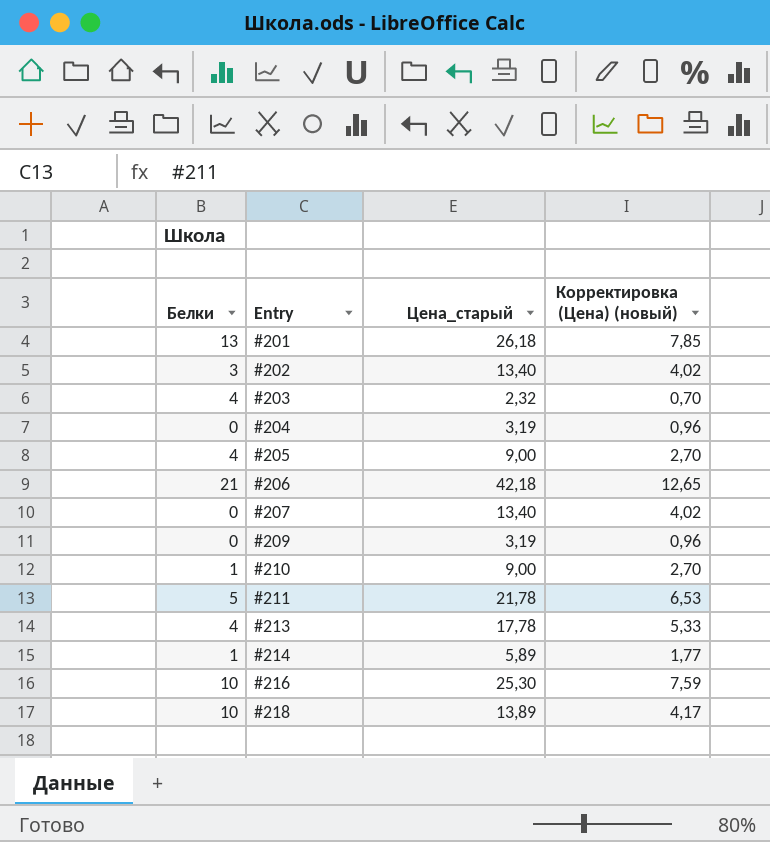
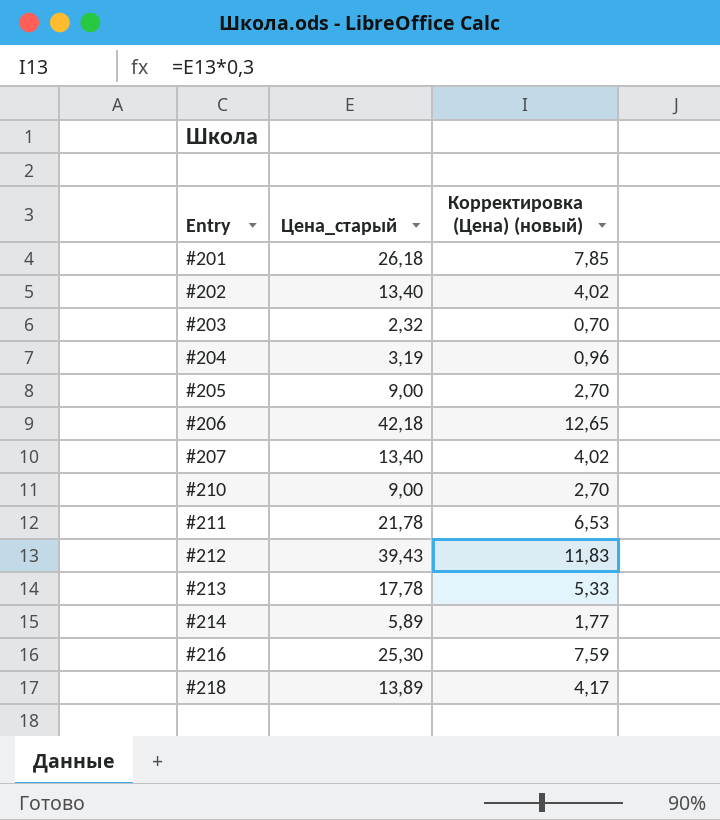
column Белки | position: 1 -> none
row #209: 0 | 3,19 | 0,96 -> none
row #212: none -> 39,43 | 11,83

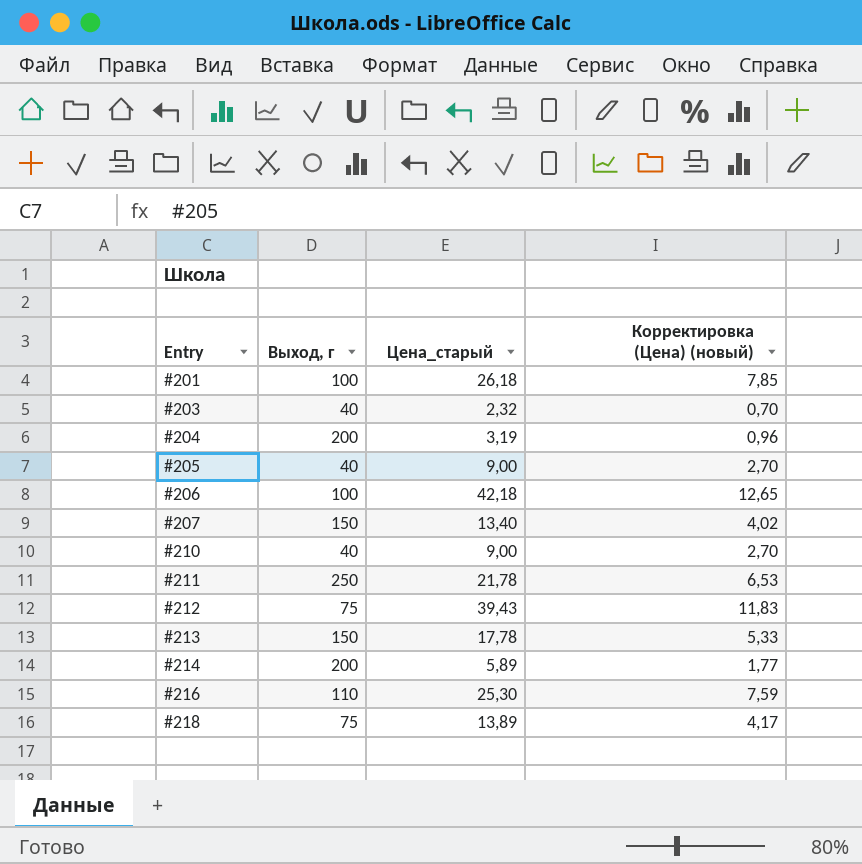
column Выход, г | position: none -> 2
row #202: 13,40 | 4,02 -> none

